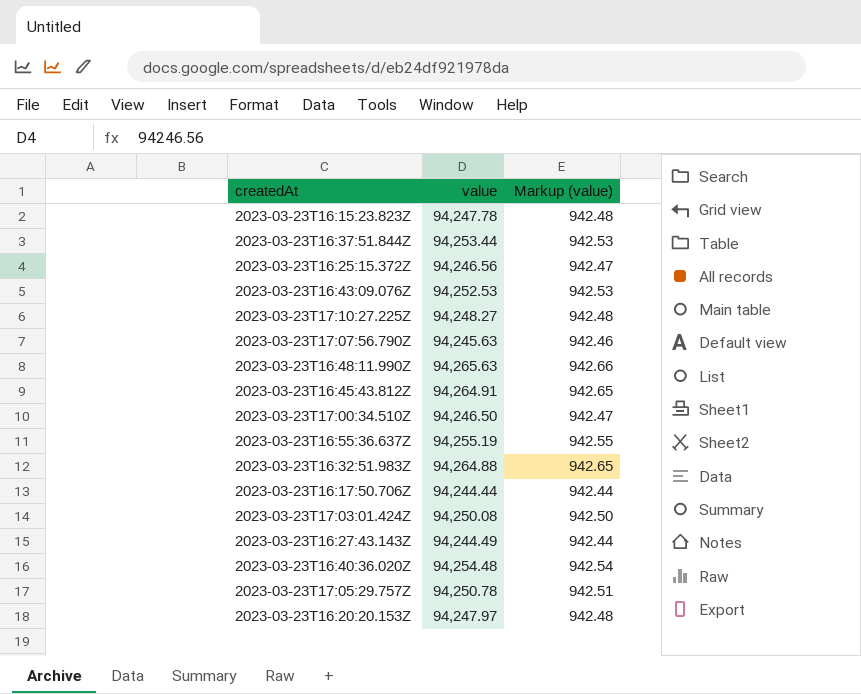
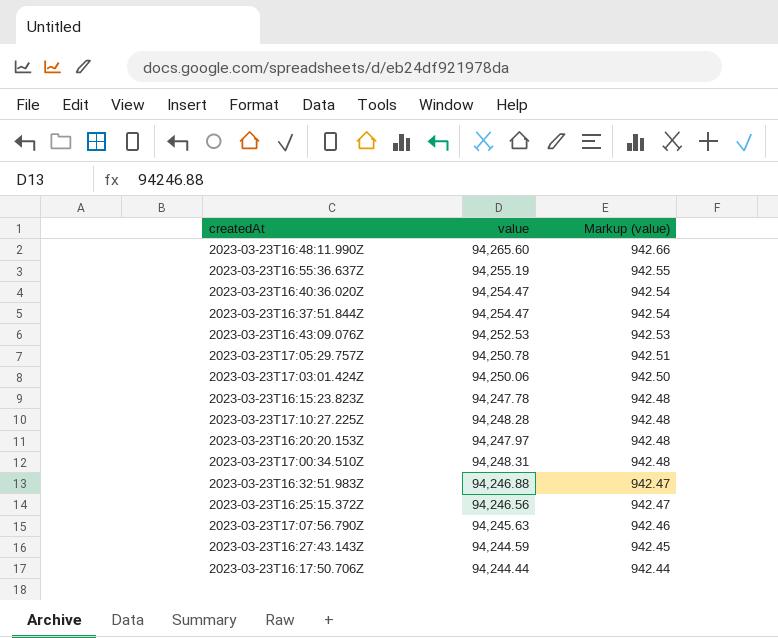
row order: none -> Markup (value) descending
row 2023-03-23T16:45:43.812Z: 94,264.91 | 942.65 -> none
2023-03-23T16:48:11.990Z | value: 94,265.63 -> 94,265.60
2023-03-23T16:40:36.020Z | value: 94,254.48 -> 94,254.47
2023-03-23T16:37:51.844Z | value: 94,253.44 -> 94,254.47
2023-03-23T16:37:51.844Z | Markup (value): 942.53 -> 942.54
2023-03-23T17:03:01.424Z | value: 94,250.08 -> 94,250.06
2023-03-23T17:10:27.225Z | value: 94,248.27 -> 94,248.28
2023-03-23T17:00:34.510Z | value: 94,246.50 -> 94,248.31
2023-03-23T17:00:34.510Z | Markup (value): 942.47 -> 942.48
2023-03-23T16:32:51.983Z | value: 94,264.88 -> 94,246.88
2023-03-23T16:32:51.983Z | Markup (value): 942.65 -> 942.47
2023-03-23T16:27:43.143Z | value: 94,244.49 -> 94,244.59
2023-03-23T16:27:43.143Z | Markup (value): 942.44 -> 942.45

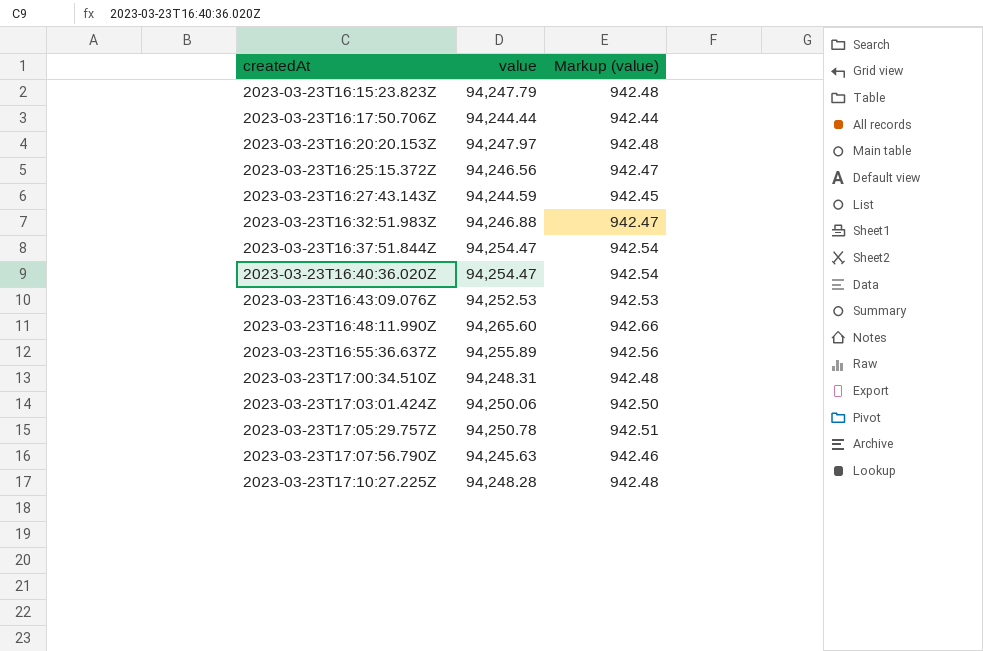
row order: Markup (value) descending -> createdAt ascending
2023-03-23T16:15:23.823Z | value: 94,247.78 -> 94,247.79
2023-03-23T16:55:36.637Z | value: 94,255.19 -> 94,255.89
2023-03-23T16:55:36.637Z | Markup (value): 942.55 -> 942.56

